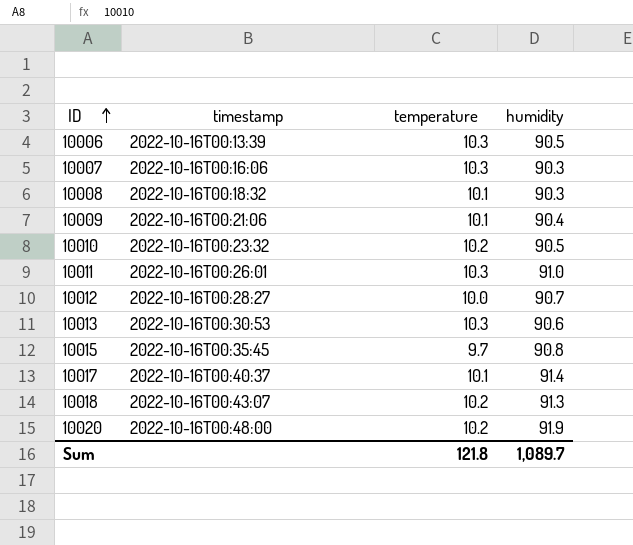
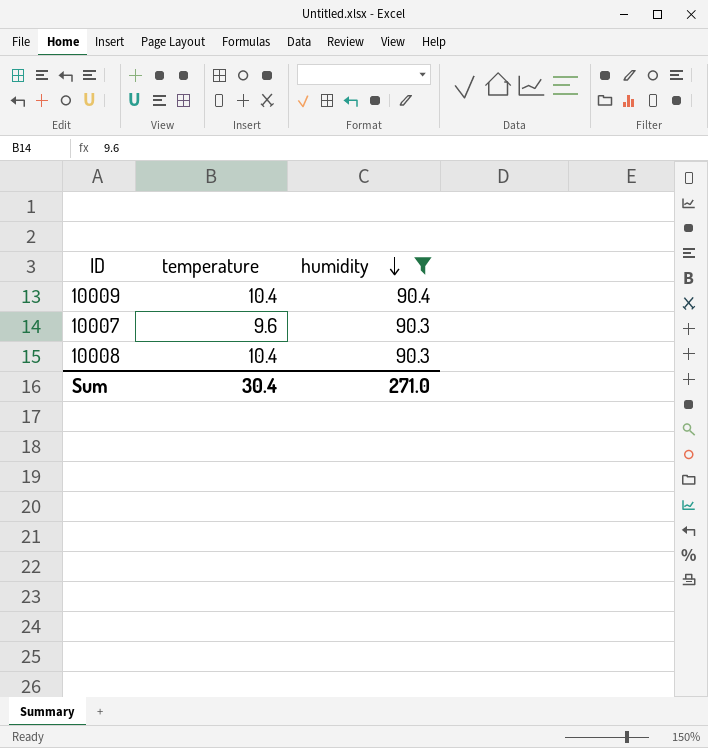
filter: none -> humidity <= 90.4
row order: ID ascending -> humidity descending
column timestamp | position: 2 -> none
10009 | temperature: 10.1 -> 10.4
10007 | temperature: 10.3 -> 9.6
10008 | temperature: 10.1 -> 10.4
Sum | temperature: 121.8 -> 30.4
Sum | humidity: 1,089.7 -> 271.0

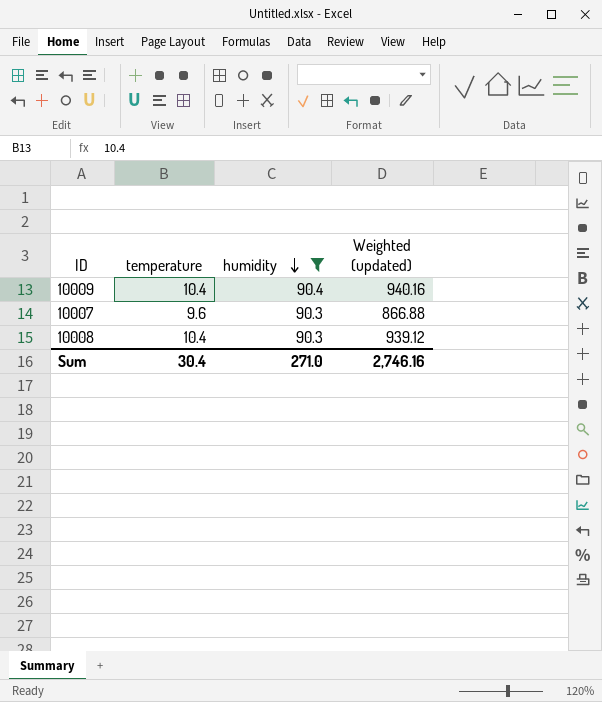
column Weighted (updated) | formula: none -> [temperature] * [humidity]

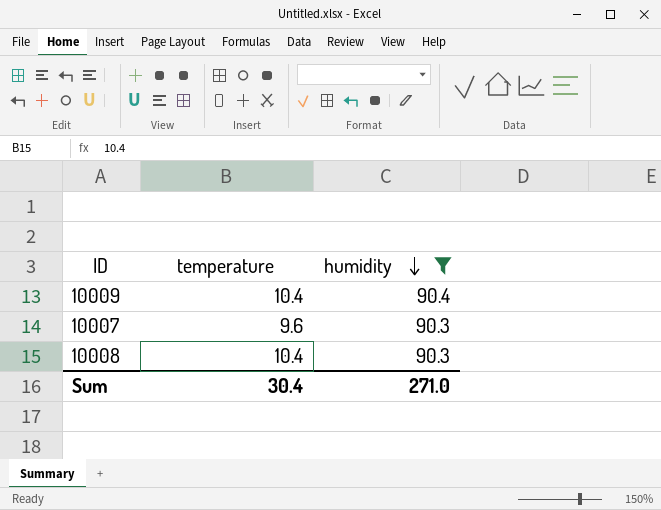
column Weighted (updated) | formula: [temperature] * [humidity] -> none

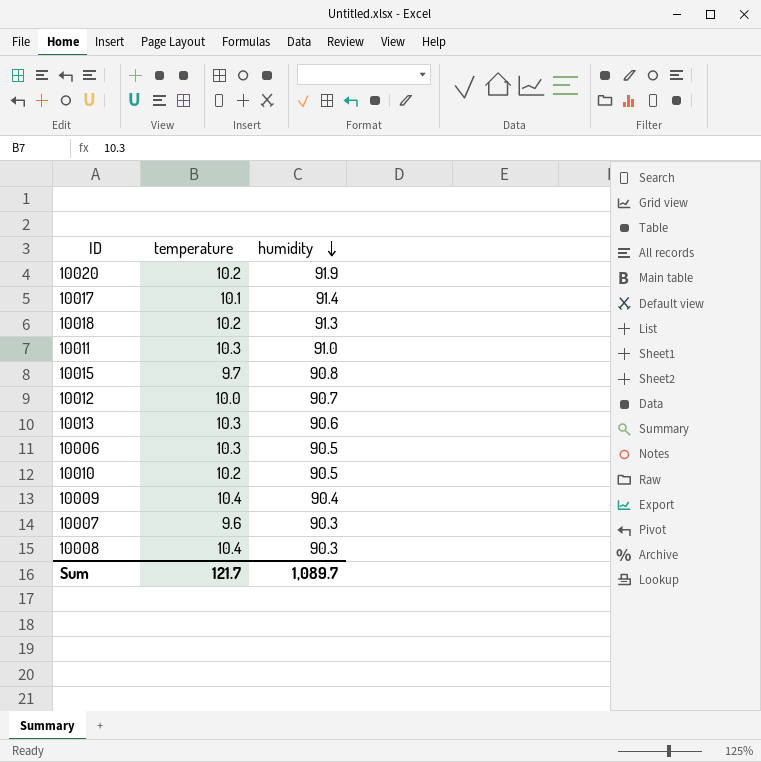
filter: humidity <= 90.4 -> none
Sum | temperature: 30.4 -> 121.7
Sum | humidity: 271.0 -> 1,089.7

